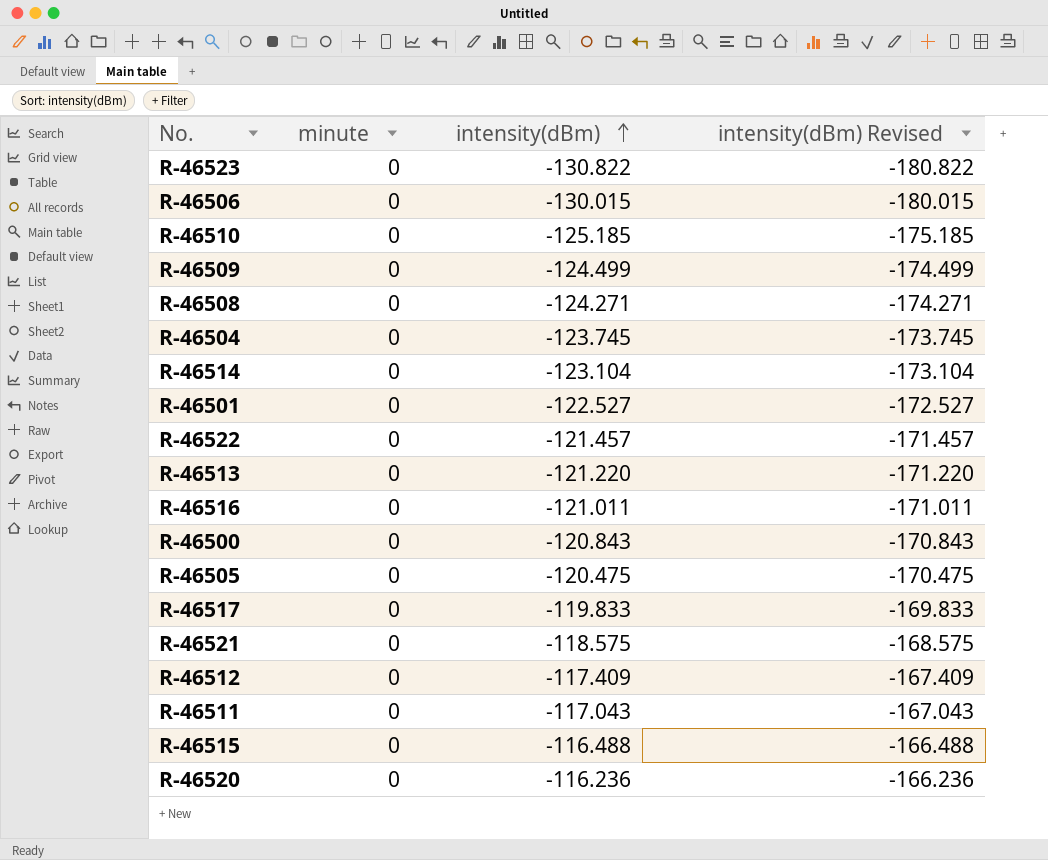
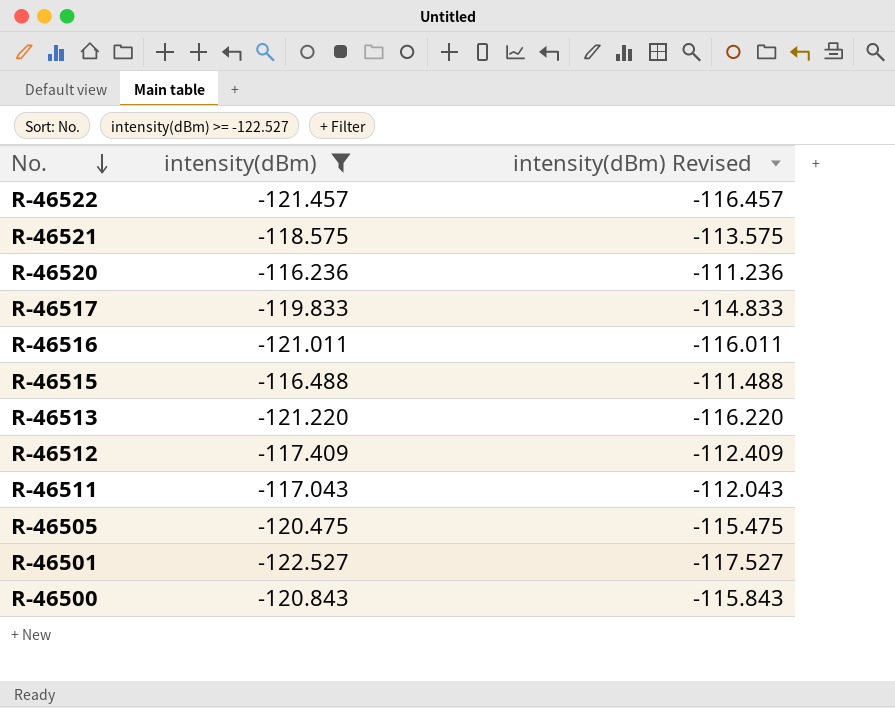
filter: none -> intensity(dBm) >= -122.527
row order: intensity(dBm) ascending -> No. descending
column minute | position: 2 -> none
column intensity(dBm) Revised | formula: [intensity(dBm)] - 50 -> [intensity(dBm)] + 5

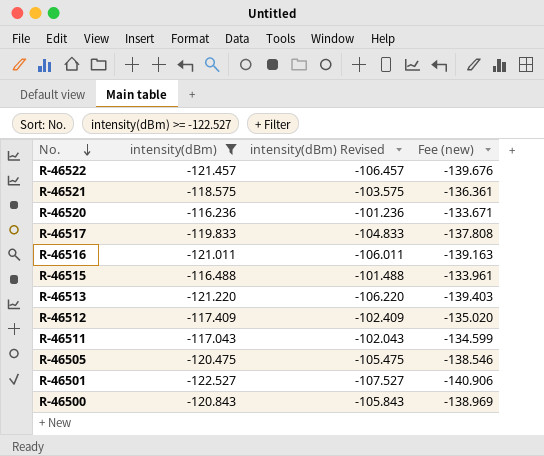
column intensity(dBm) Revised | formula: [intensity(dBm)] + 5 -> [intensity(dBm)] + 15
column Fee (new) | formula: none -> [intensity(dBm)] * 1.15

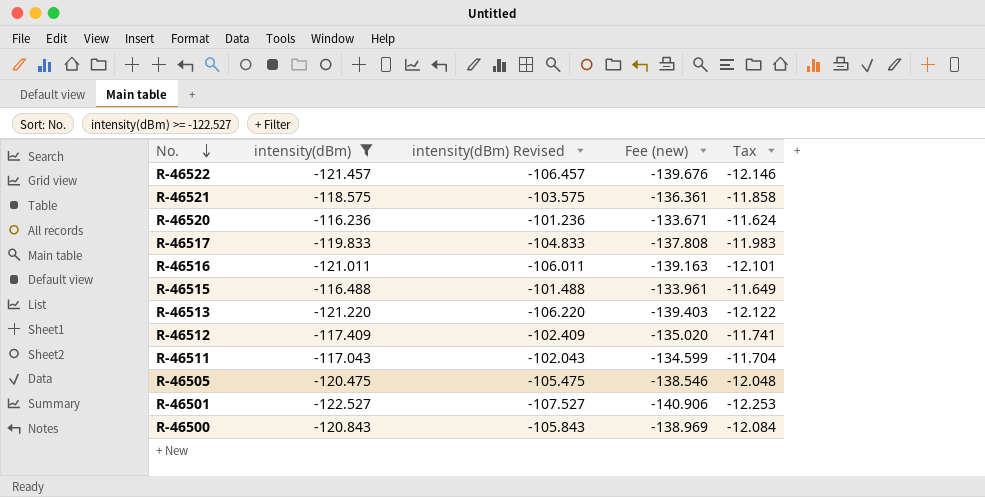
column Tax | formula: none -> [intensity(dBm)] * 0.1

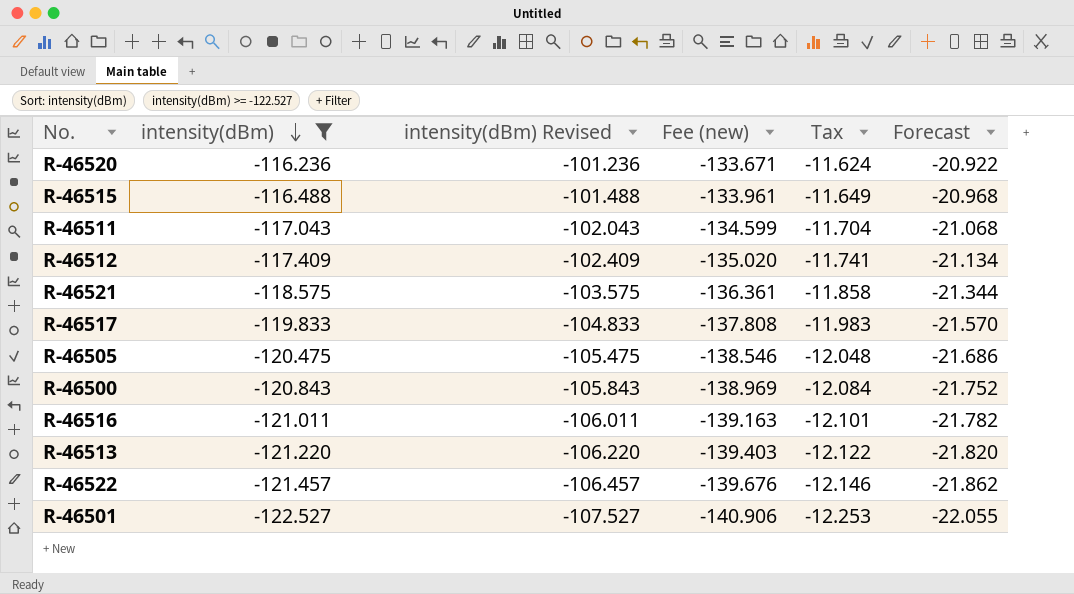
row order: No. descending -> intensity(dBm) descending
column Forecast | formula: none -> [intensity(dBm)] * 0.18

